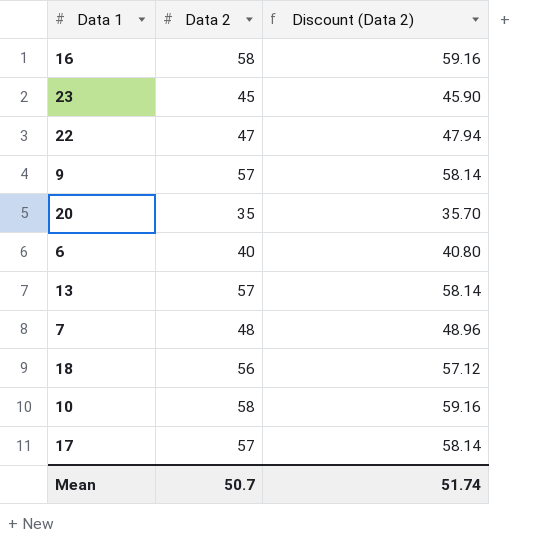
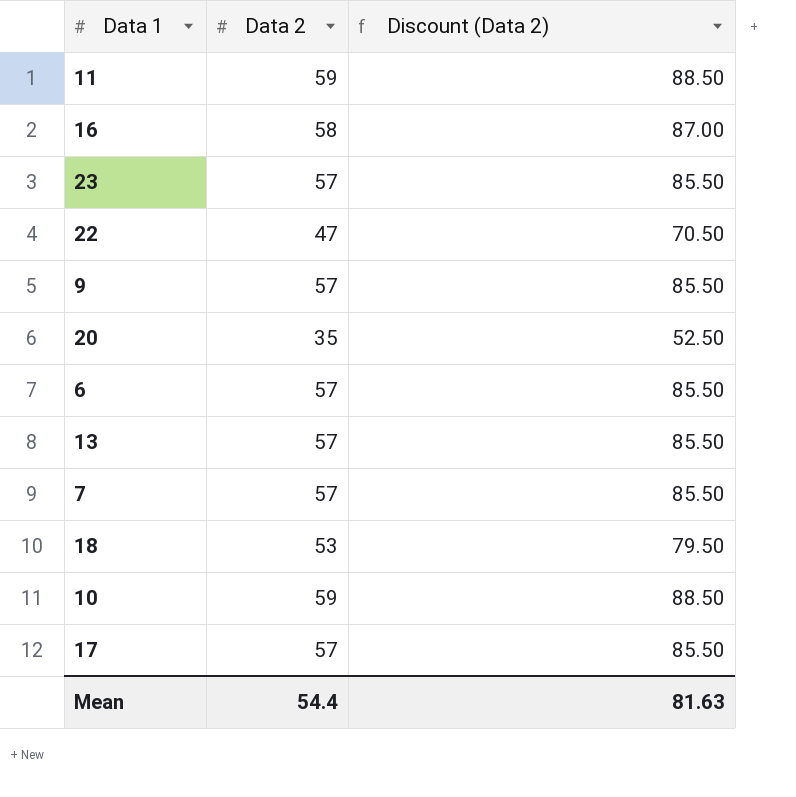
column Discount (Data 2) | formula: [Data 2] * 1.02 -> [Data 2] * 1.5
row 11: none -> 59 | 88.50
23 | Data 2: 45 -> 57
6 | Data 2: 40 -> 57
7 | Data 2: 48 -> 57
18 | Data 2: 56 -> 53
10 | Data 2: 58 -> 59
Mean | Data 2: 50.7 -> 54.4
Mean | Discount (Data 2): 51.74 -> 81.63

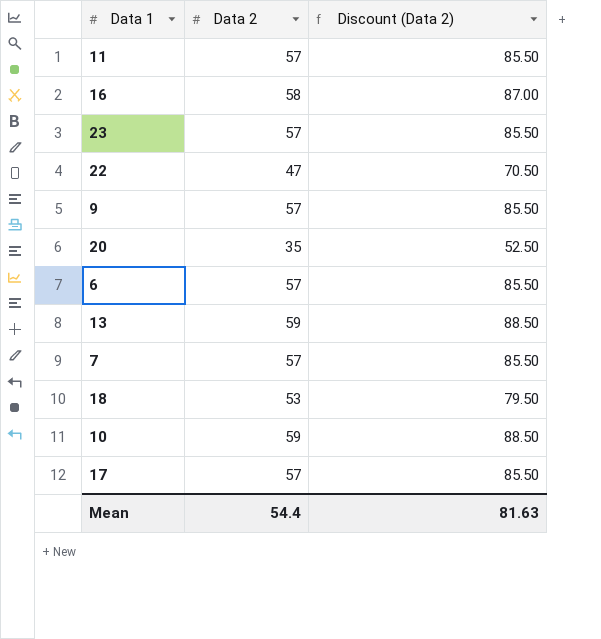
11 | Data 2: 59 -> 57
11 | Discount (Data 2): 88.50 -> 85.50
13 | Data 2: 57 -> 59
13 | Discount (Data 2): 85.50 -> 88.50

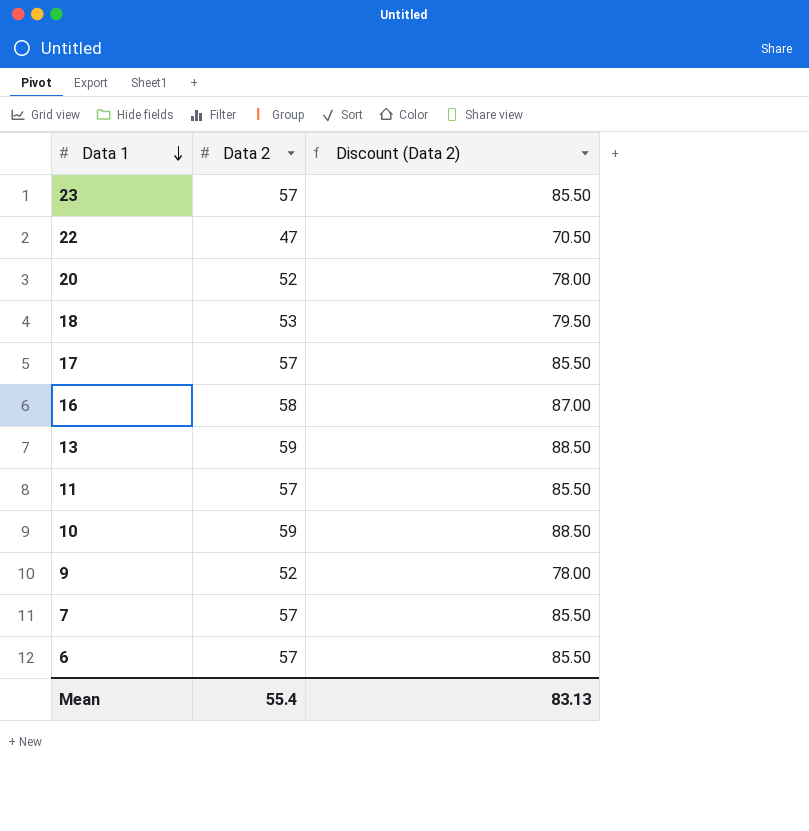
row order: none -> Data 1 descending
20 | Data 2: 35 -> 52
20 | Discount (Data 2): 52.50 -> 78.00
9 | Data 2: 57 -> 52
9 | Discount (Data 2): 85.50 -> 78.00
Mean | Data 2: 54.4 -> 55.4
Mean | Discount (Data 2): 81.63 -> 83.13

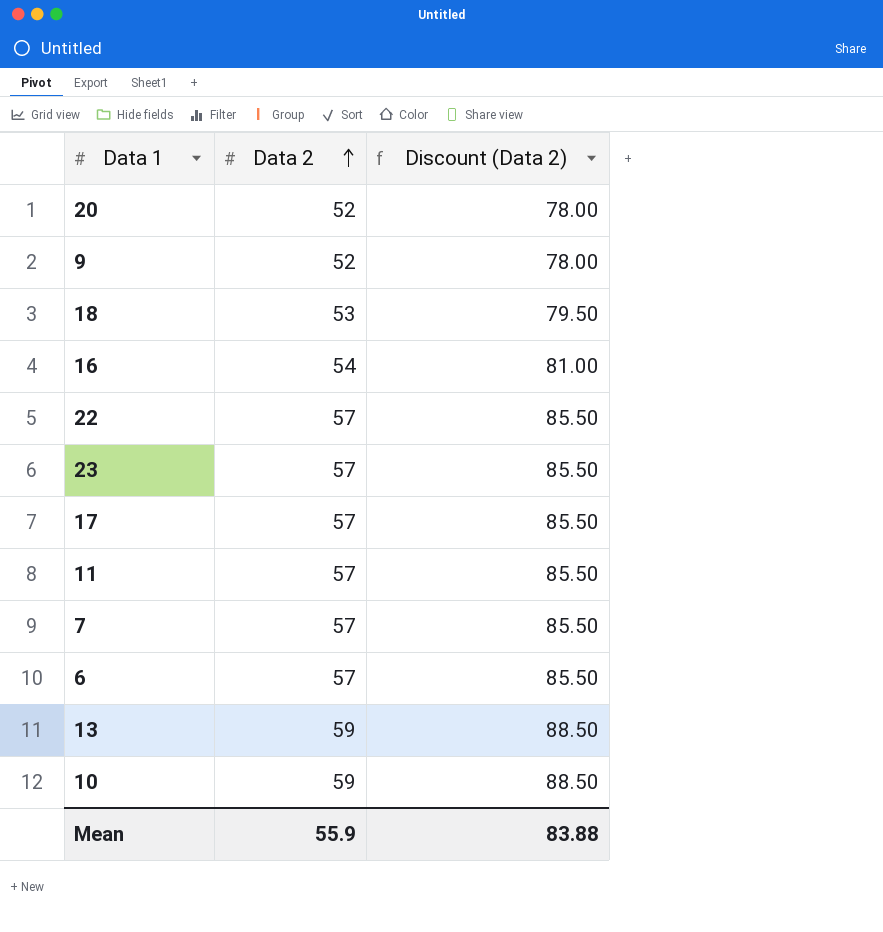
row order: Data 1 descending -> Data 2 ascending
16 | Data 2: 58 -> 54
16 | Discount (Data 2): 87.00 -> 81.00
22 | Data 2: 47 -> 57
22 | Discount (Data 2): 70.50 -> 85.50
Mean | Data 2: 55.4 -> 55.9
Mean | Discount (Data 2): 83.13 -> 83.88

